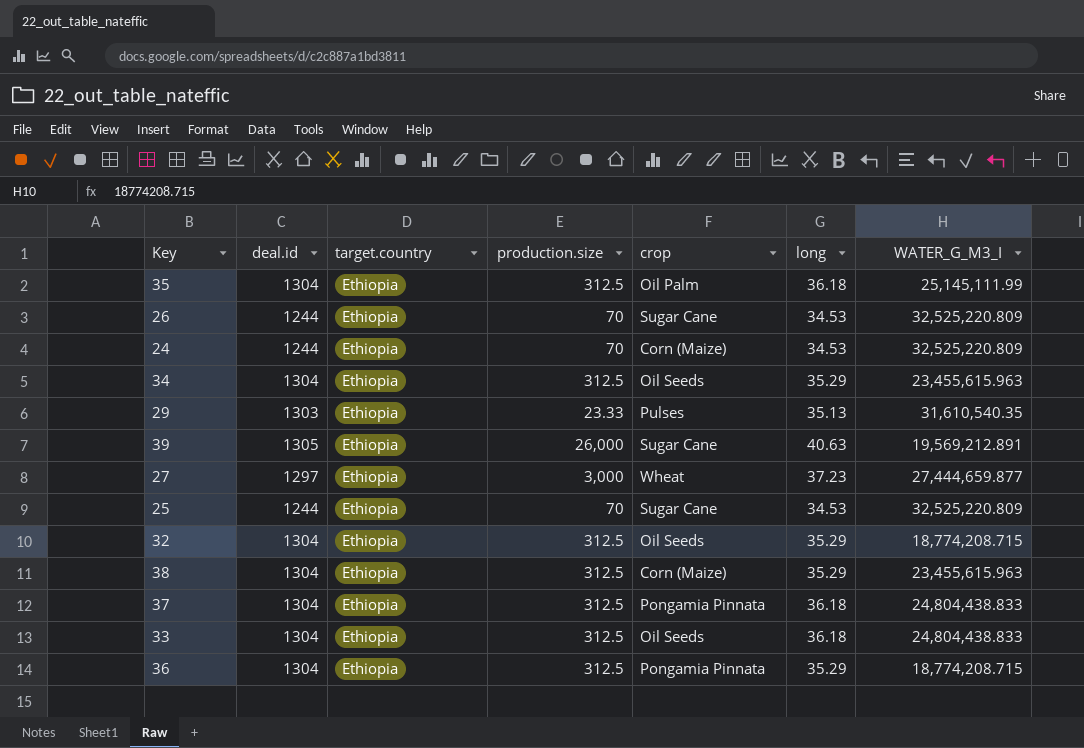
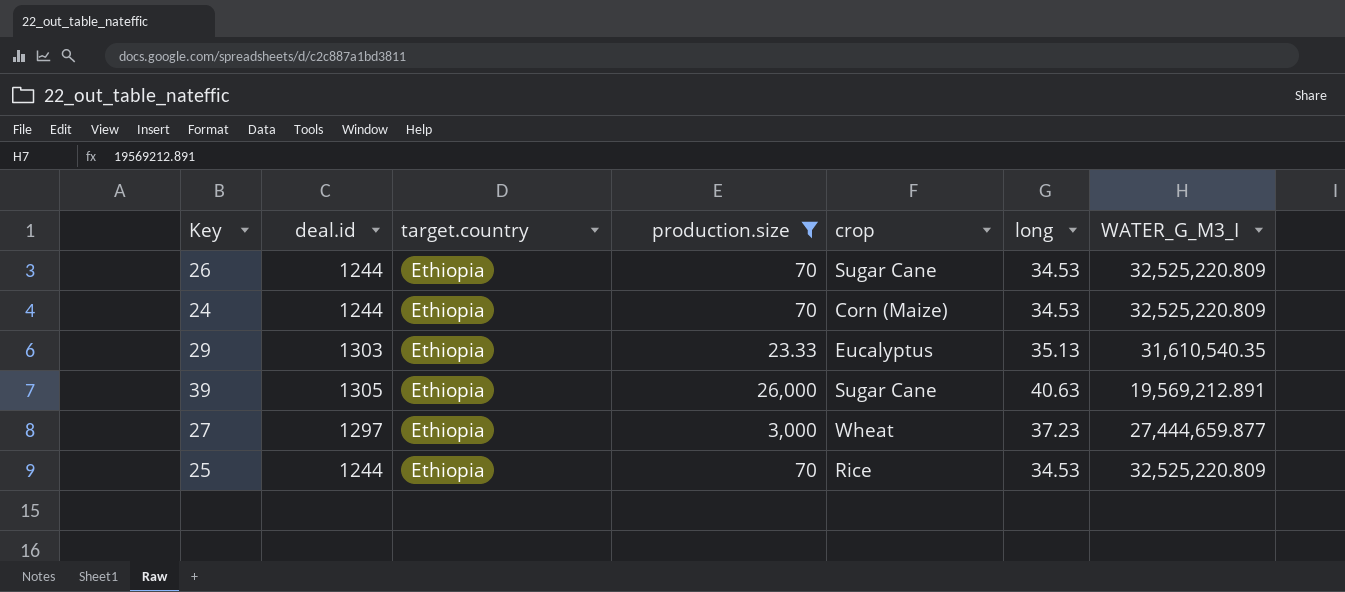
filter: none -> production.size != 312.5
29 | crop: Pulses -> Eucalyptus
25 | crop: Sugar Cane -> Rice

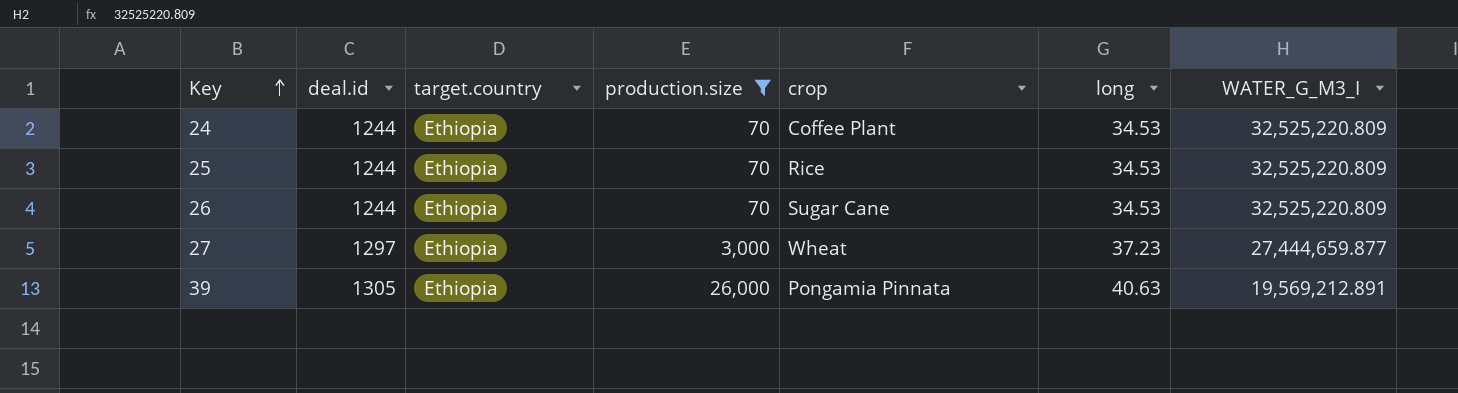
row order: none -> Key ascending
row 29: 1303 | Ethiopia | 23.33 | Eucalyptus | 35.13 | 31,610,540.35 -> none
24 | crop: Corn (Maize) -> Coffee Plant
39 | crop: Sugar Cane -> Pongamia Pinnata

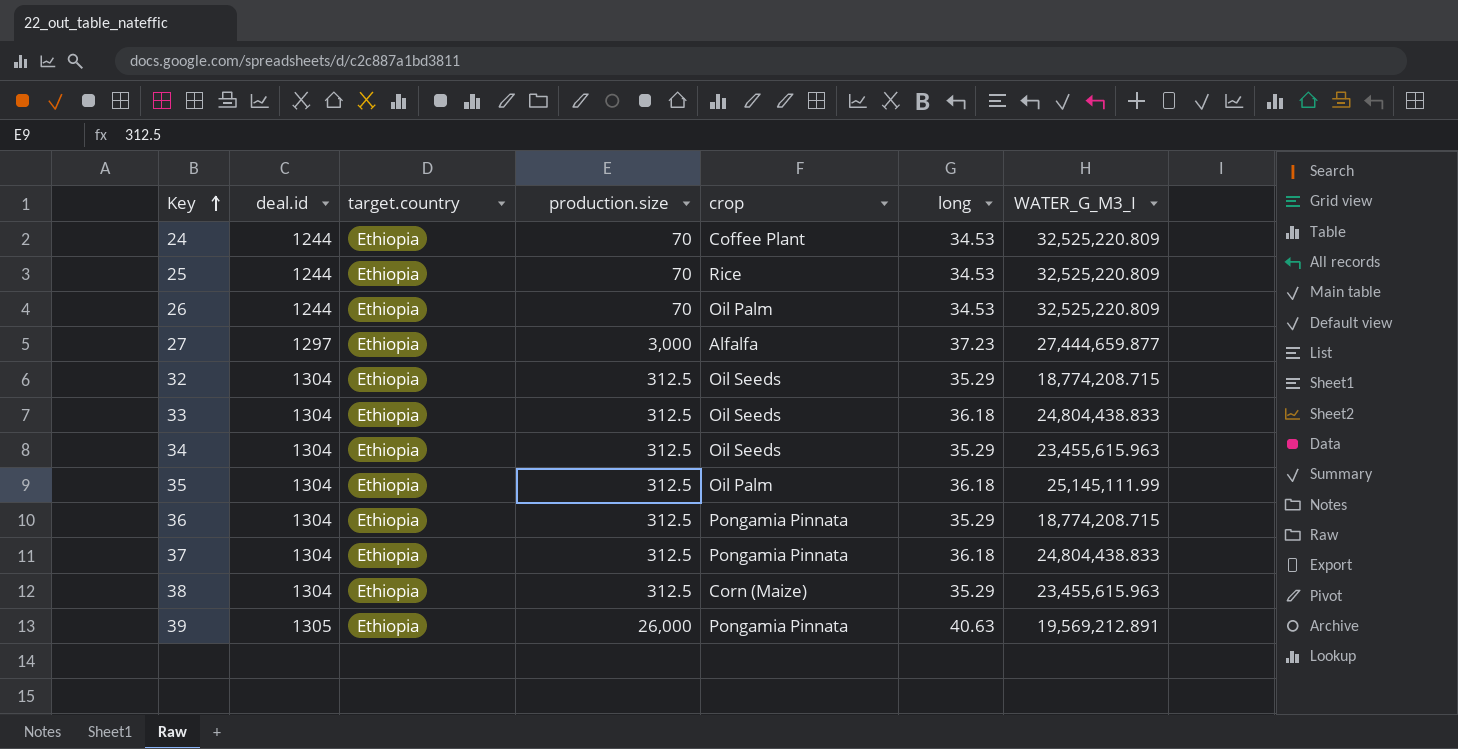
filter: production.size != 312.5 -> none
26 | crop: Sugar Cane -> Oil Palm
27 | crop: Wheat -> Alfalfa

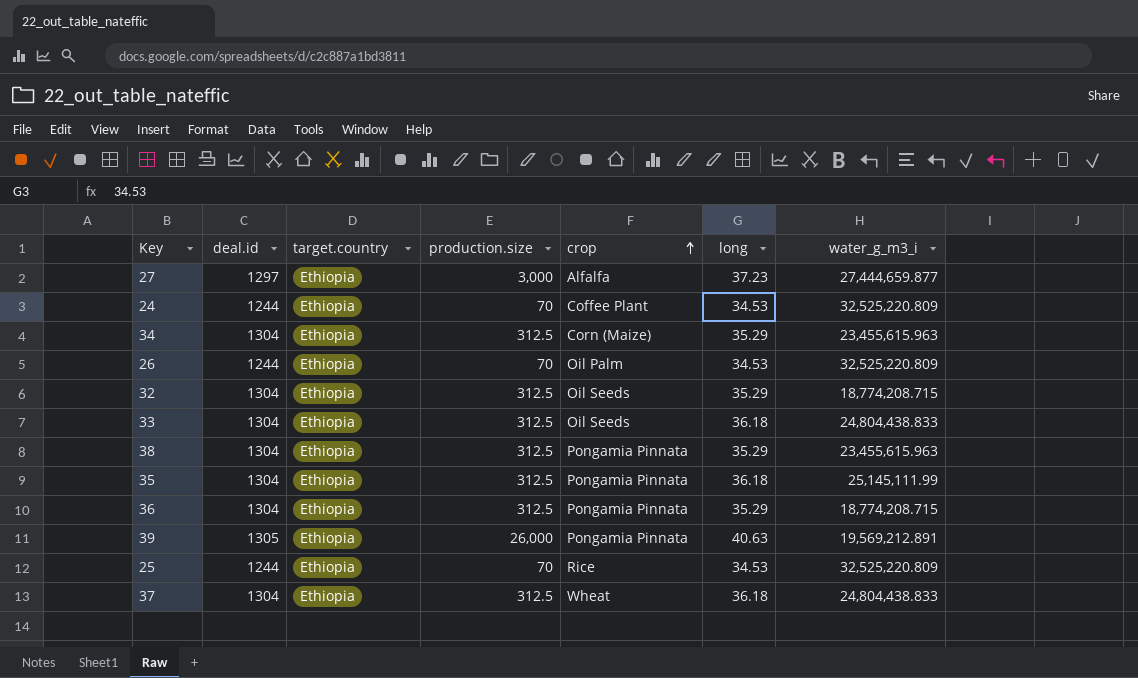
row order: Key ascending -> crop ascending
column name: WATER_G_M3_I -> water_g_m3_i
34 | crop: Oil Seeds -> Corn (Maize)
38 | crop: Corn (Maize) -> Pongamia Pinnata
35 | crop: Oil Palm -> Pongamia Pinnata
37 | crop: Pongamia Pinnata -> Wheat

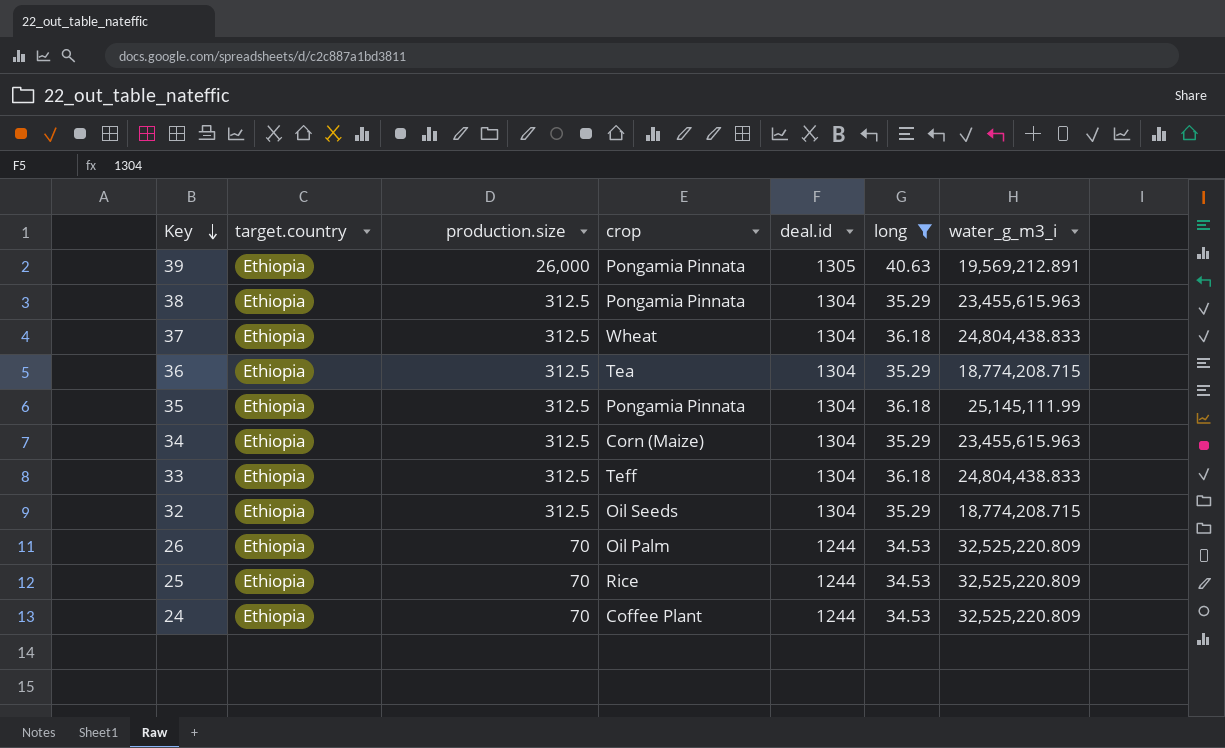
filter: none -> long != 37.23
row order: crop ascending -> Key descending
column deal.id | position: 2 -> 5
36 | crop: Pongamia Pinnata -> Tea
33 | crop: Oil Seeds -> Teff

